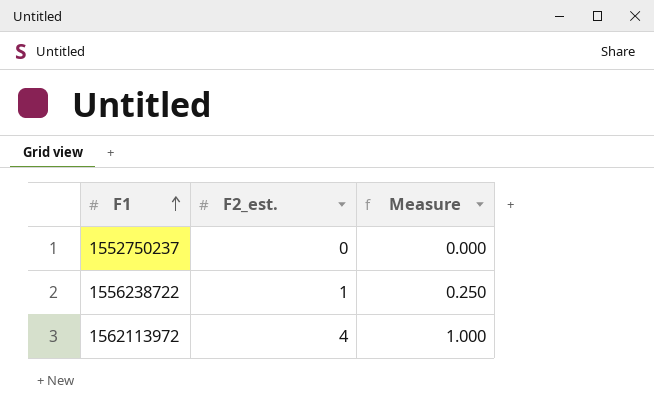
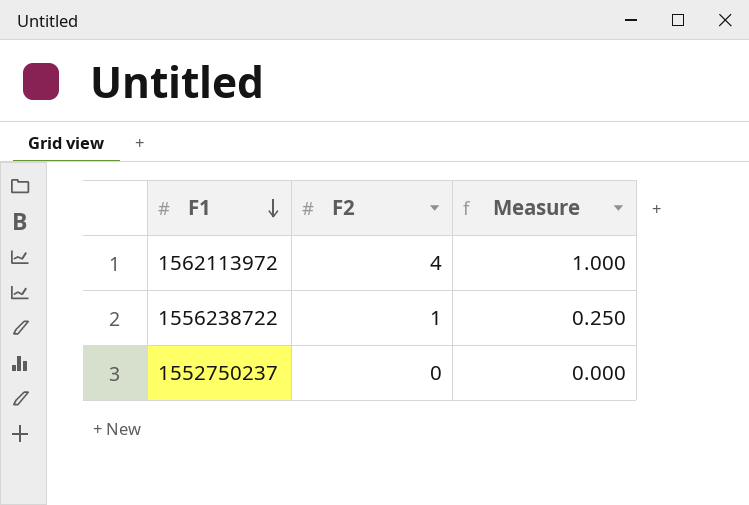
row order: F1 ascending -> F1 descending
column name: F2_est. -> F2

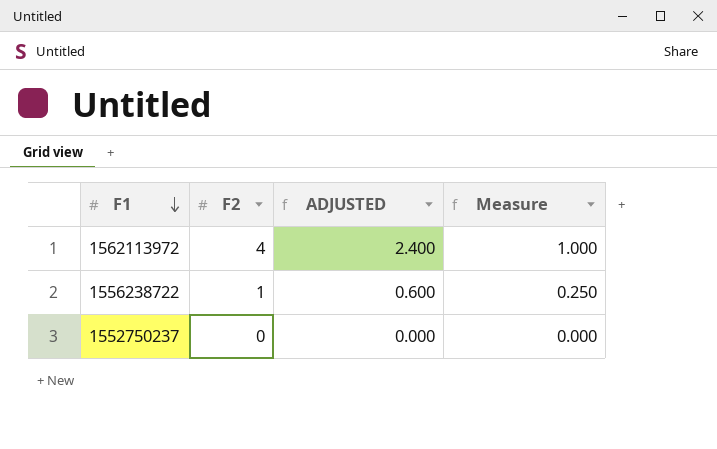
column ADJUSTED | formula: none -> [F2] * 0.6

